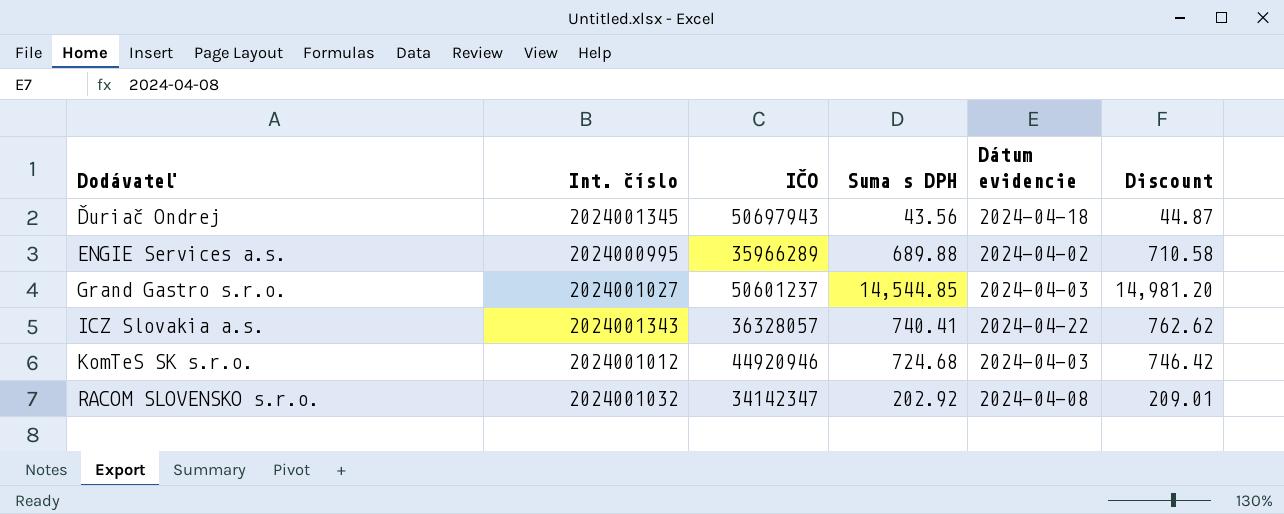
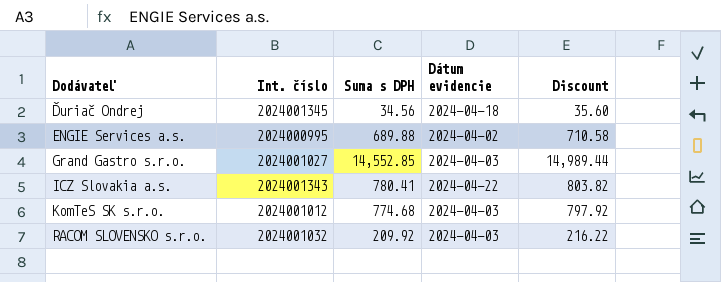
column IČO | position: 3 -> none
Ďuriač Ondrej | Suma s DPH: 43.56 -> 34.56
Ďuriač Ondrej | Discount: 44.87 -> 35.60
Grand Gastro s.r.o. | Suma s DPH: 14,544.85 -> 14,552.85
Grand Gastro s.r.o. | Discount: 14,981.20 -> 14,989.44
ICZ Slovakia a.s. | Suma s DPH: 740.41 -> 780.41
ICZ Slovakia a.s. | Discount: 762.62 -> 803.82
KomTeS SK s.r.o. | Suma s DPH: 724.68 -> 774.68
KomTeS SK s.r.o. | Discount: 746.42 -> 797.92
RACOM SLOVENSKO s.r.o. | Suma s DPH: 202.92 -> 209.92
RACOM SLOVENSKO s.r.o. | Dátum evidencie: 2024-04-08 -> 2024-04-03
RACOM SLOVENSKO s.r.o. | Discount: 209.01 -> 216.22

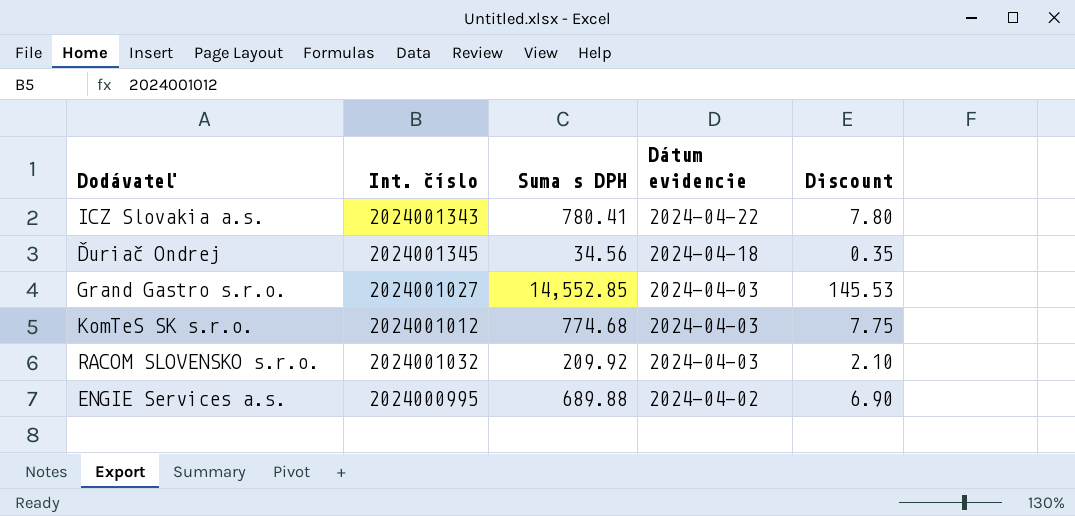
row order: Dodávateľ ascending -> Dátum evidencie descending
column Discount | formula: [Suma s DPH] * 1.03 -> [Suma s DPH] * 0.01

